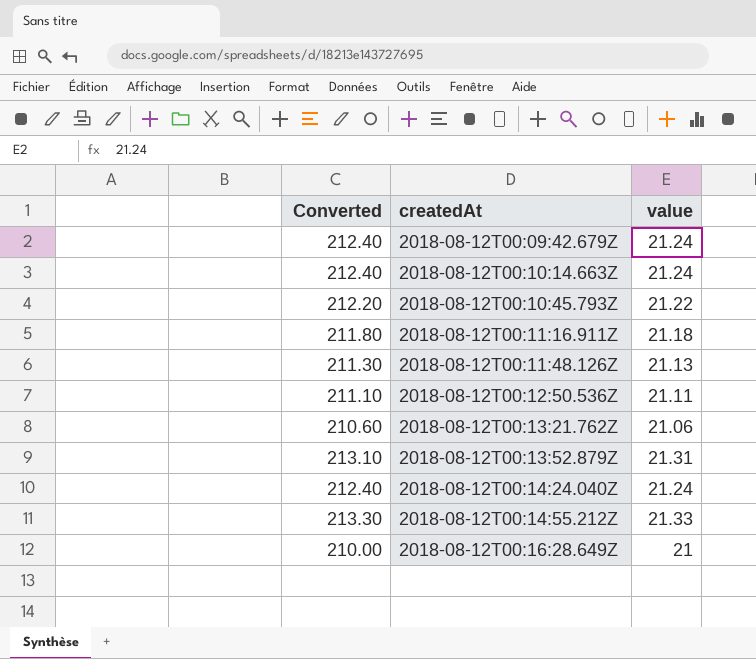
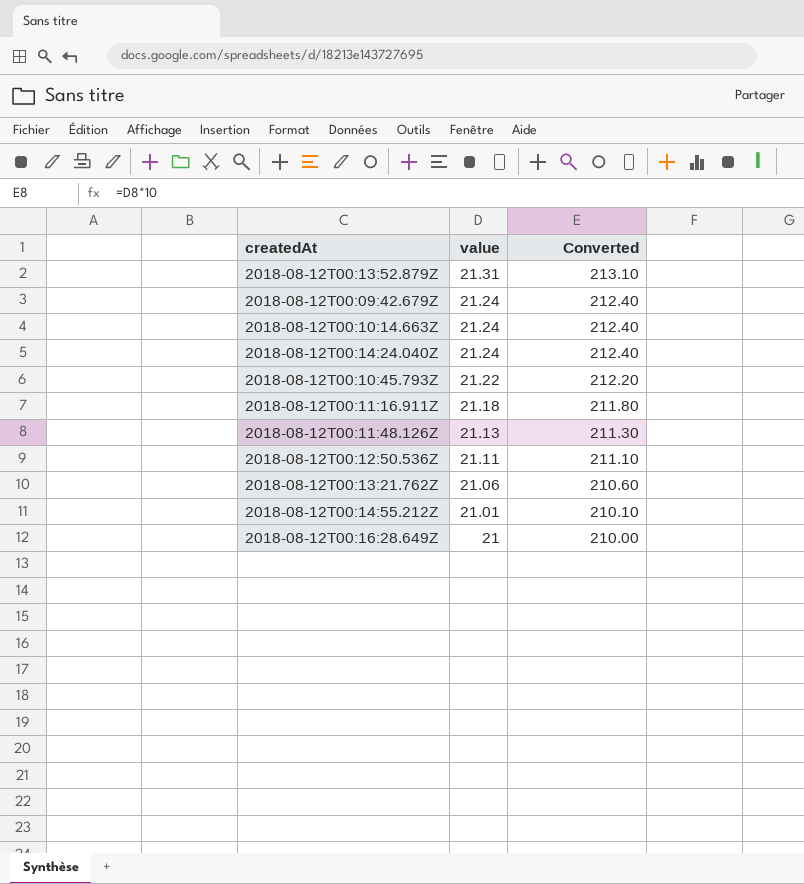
row order: createdAt ascending -> value descending
column Converted | position: 1 -> 3
2018-08-12T00:14:55.212Z | value: 21.33 -> 21.01
2018-08-12T00:14:55.212Z | Converted: 213.30 -> 210.10

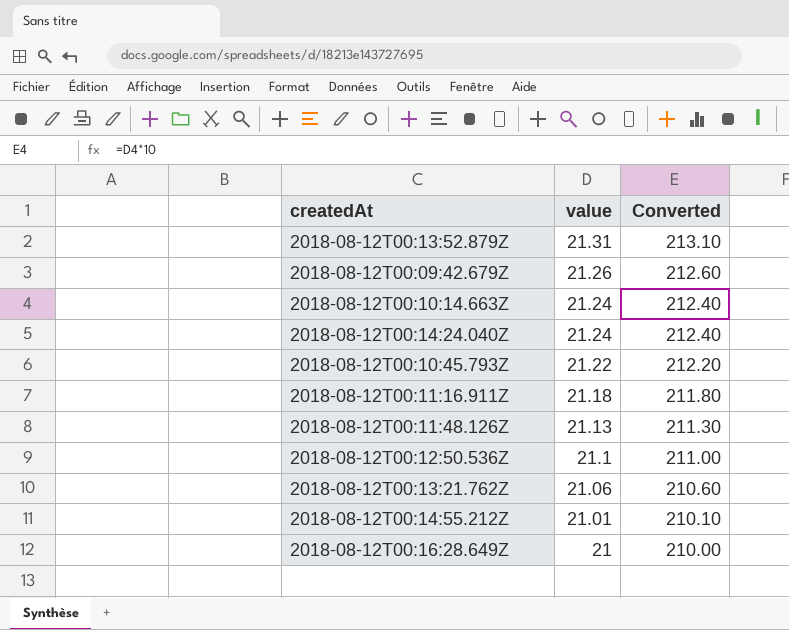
2018-08-12T00:09:42.679Z | value: 21.24 -> 21.26
2018-08-12T00:09:42.679Z | Converted: 212.40 -> 212.60
2018-08-12T00:12:50.536Z | value: 21.11 -> 21.1
2018-08-12T00:12:50.536Z | Converted: 211.10 -> 211.00

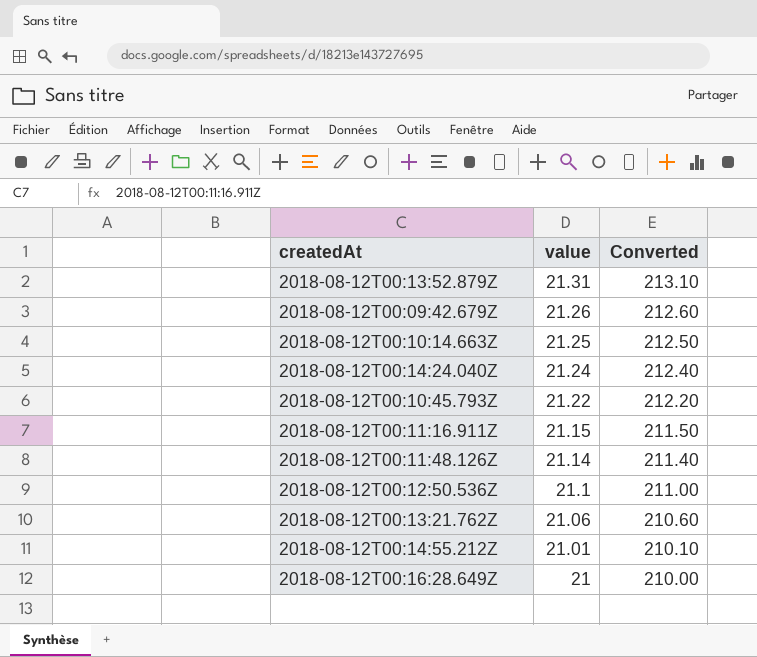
2018-08-12T00:10:14.663Z | value: 21.24 -> 21.25
2018-08-12T00:10:14.663Z | Converted: 212.40 -> 212.50
2018-08-12T00:11:16.911Z | value: 21.18 -> 21.15
2018-08-12T00:11:16.911Z | Converted: 211.80 -> 211.50
2018-08-12T00:11:48.126Z | value: 21.13 -> 21.14
2018-08-12T00:11:48.126Z | Converted: 211.30 -> 211.40

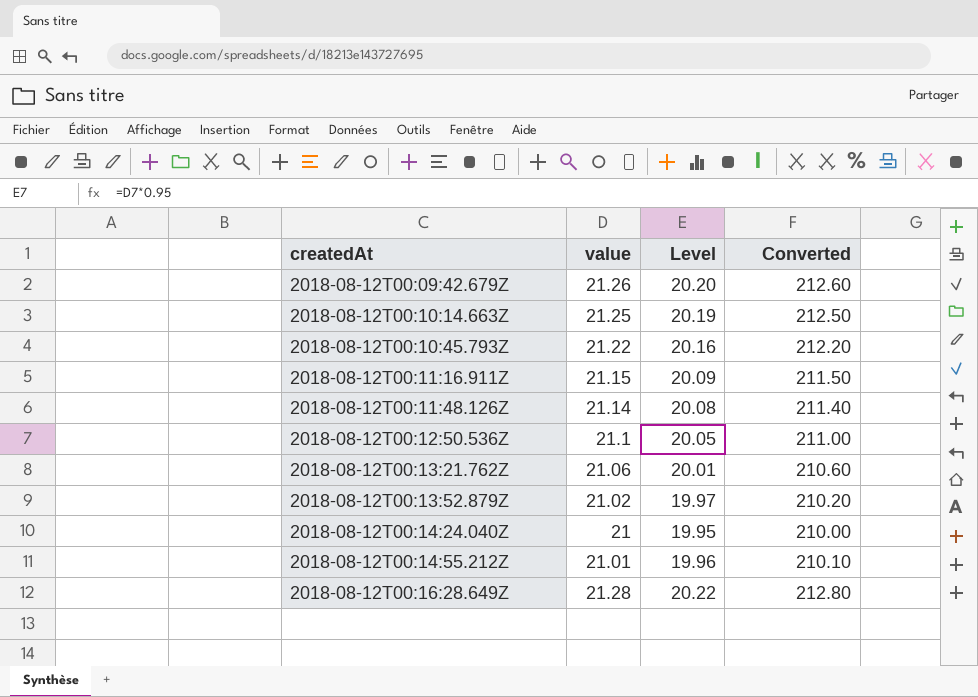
row order: value descending -> createdAt ascending
column Level | formula: none -> [value] * 0.95
2018-08-12T00:13:52.879Z | value: 21.31 -> 21.02
2018-08-12T00:13:52.879Z | Converted: 213.10 -> 210.20
2018-08-12T00:14:24.040Z | value: 21.24 -> 21
2018-08-12T00:14:24.040Z | Converted: 212.40 -> 210.00
2018-08-12T00:16:28.649Z | value: 21 -> 21.28
2018-08-12T00:16:28.649Z | Converted: 210.00 -> 212.80

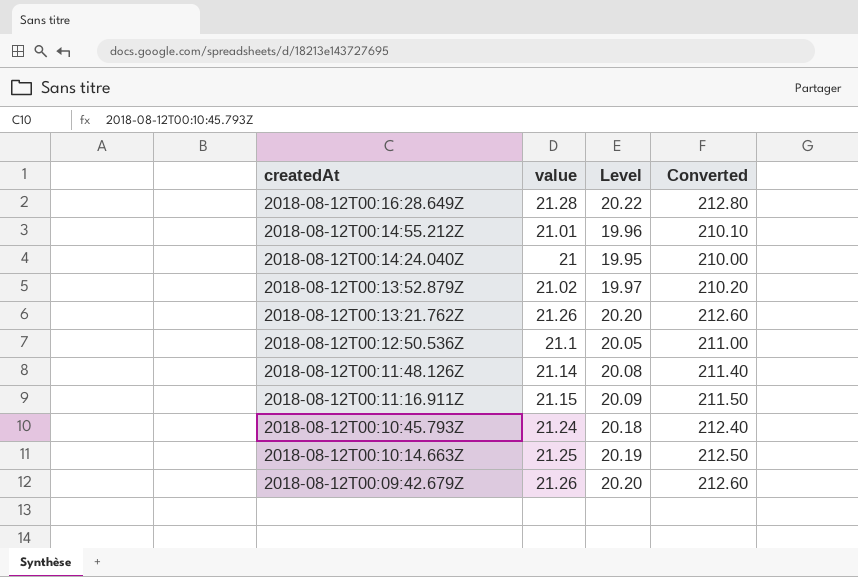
row order: createdAt ascending -> createdAt descending
2018-08-12T00:13:21.762Z | value: 21.06 -> 21.26
2018-08-12T00:13:21.762Z | Level: 20.01 -> 20.20
2018-08-12T00:13:21.762Z | Converted: 210.60 -> 212.60
2018-08-12T00:10:45.793Z | value: 21.22 -> 21.24
2018-08-12T00:10:45.793Z | Level: 20.16 -> 20.18
2018-08-12T00:10:45.793Z | Converted: 212.20 -> 212.40

